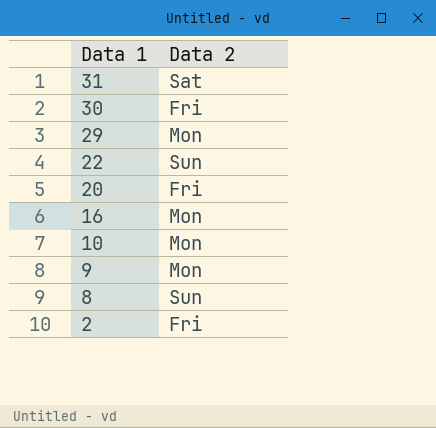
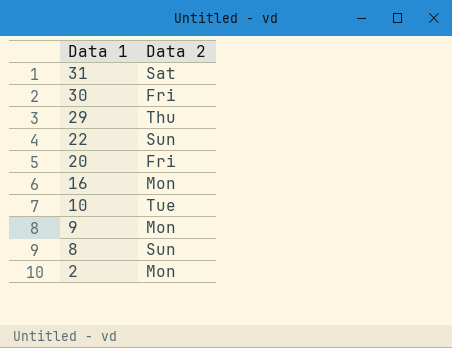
29 | Data 2: Mon -> Thu
10 | Data 2: Mon -> Tue
2 | Data 2: Fri -> Mon

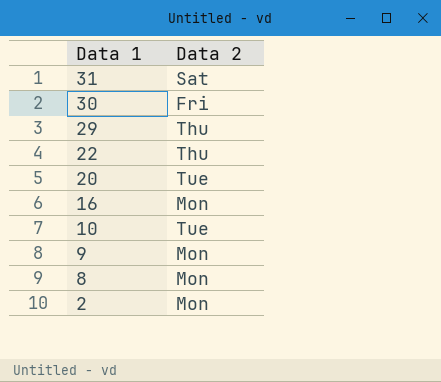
22 | Data 2: Sun -> Thu
20 | Data 2: Fri -> Tue
8 | Data 2: Sun -> Mon

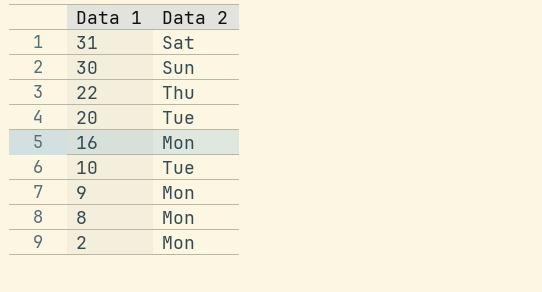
row 29: Thu -> none
30 | Data 2: Fri -> Sun

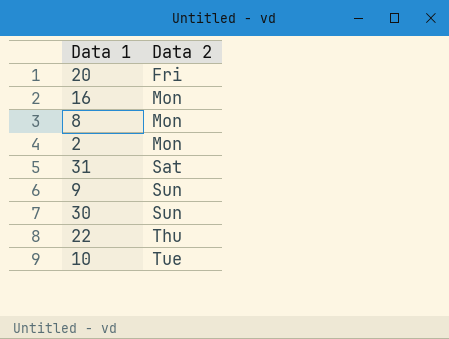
row order: Data 1 descending -> Data 2 ascending
20 | Data 2: Tue -> Fri
9 | Data 2: Mon -> Sun

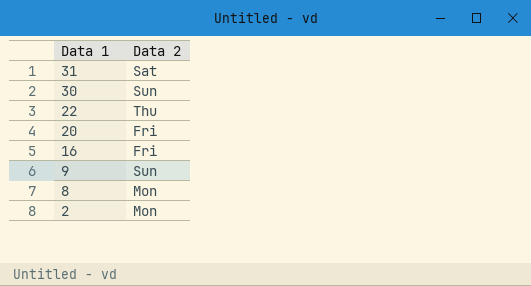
row order: Data 2 ascending -> Data 1 descending
row 10: Tue -> none
16 | Data 2: Mon -> Fri

